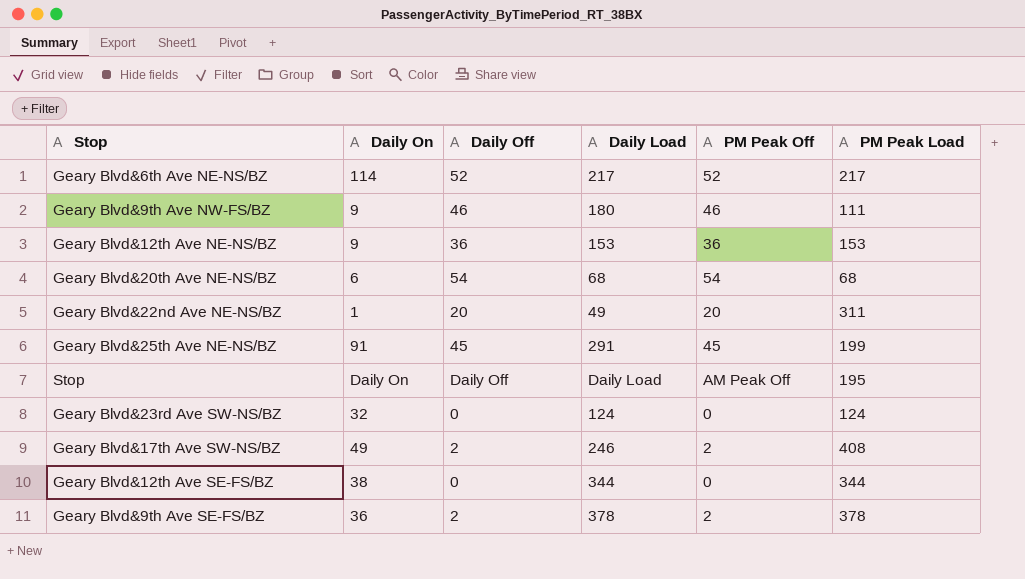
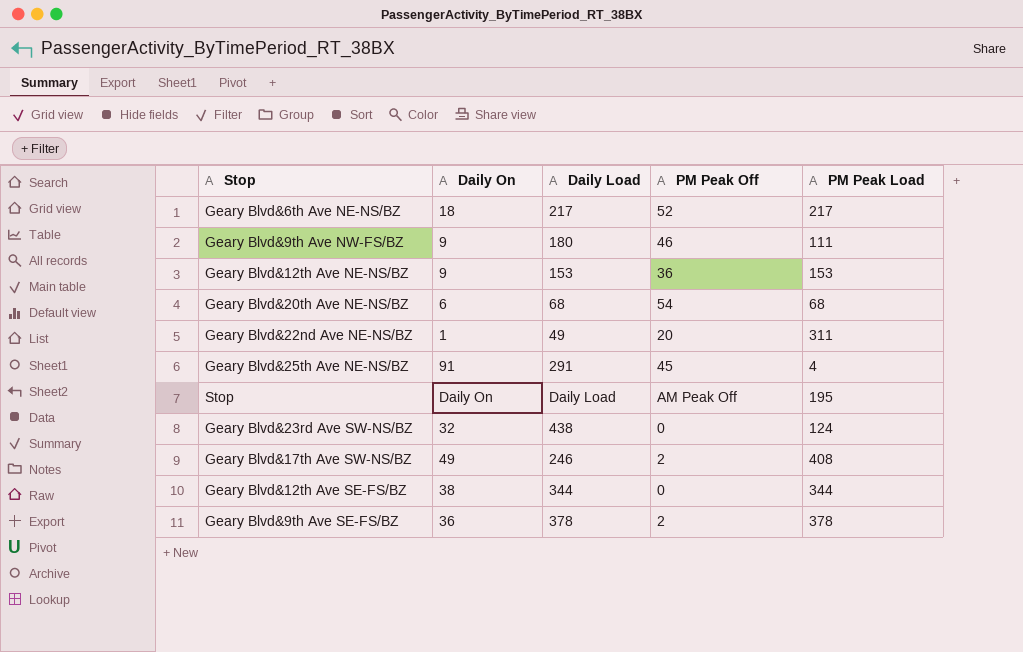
column Daily Off | position: 3 -> none
Geary Blvd&6th Ave NE-NS/BZ | Daily On: 114 -> 18
Geary Blvd&25th Ave NE-NS/BZ | PM Peak Load: 199 -> 4
Geary Blvd&23rd Ave SW-NS/BZ | Daily Load: 124 -> 438

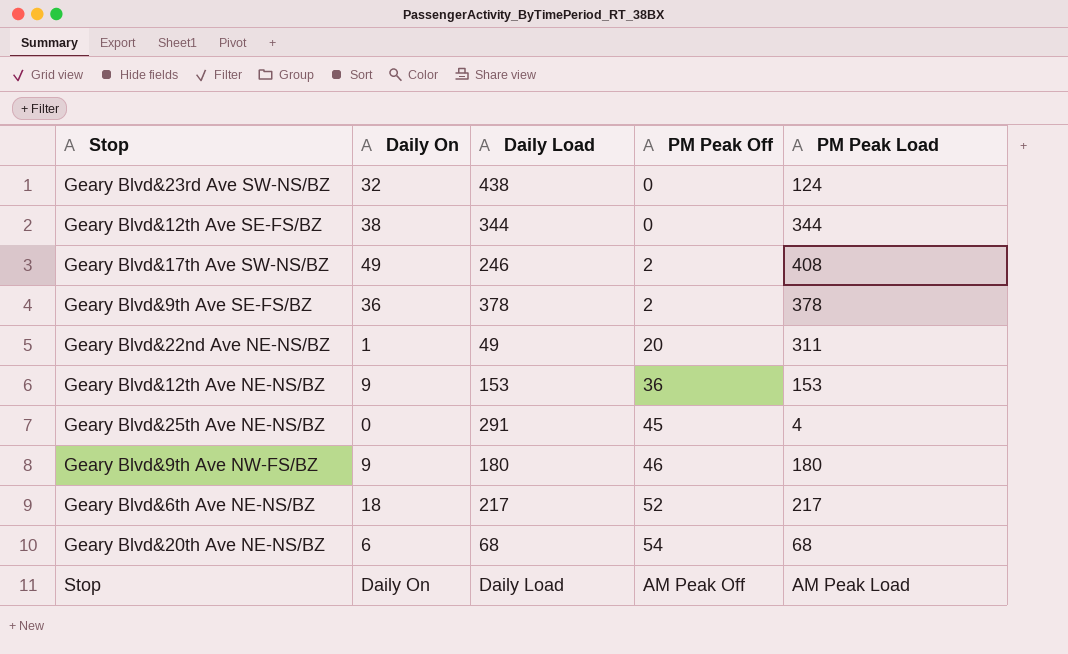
row order: none -> PM Peak Off ascending
Geary Blvd&25th Ave NE-NS/BZ | Daily On: 91 -> 0
Geary Blvd&9th Ave NW-FS/BZ | PM Peak Load: 111 -> 180
Stop | PM Peak Load: 195 -> AM Peak Load

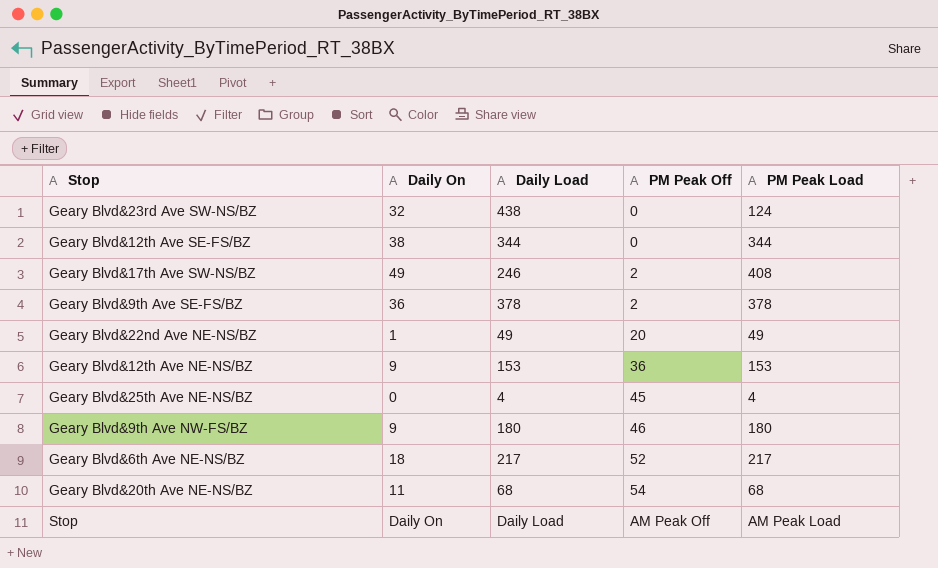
Geary Blvd&22nd Ave NE-NS/BZ | PM Peak Load: 311 -> 49
Geary Blvd&25th Ave NE-NS/BZ | Daily Load: 291 -> 4
Geary Blvd&20th Ave NE-NS/BZ | Daily On: 6 -> 11

